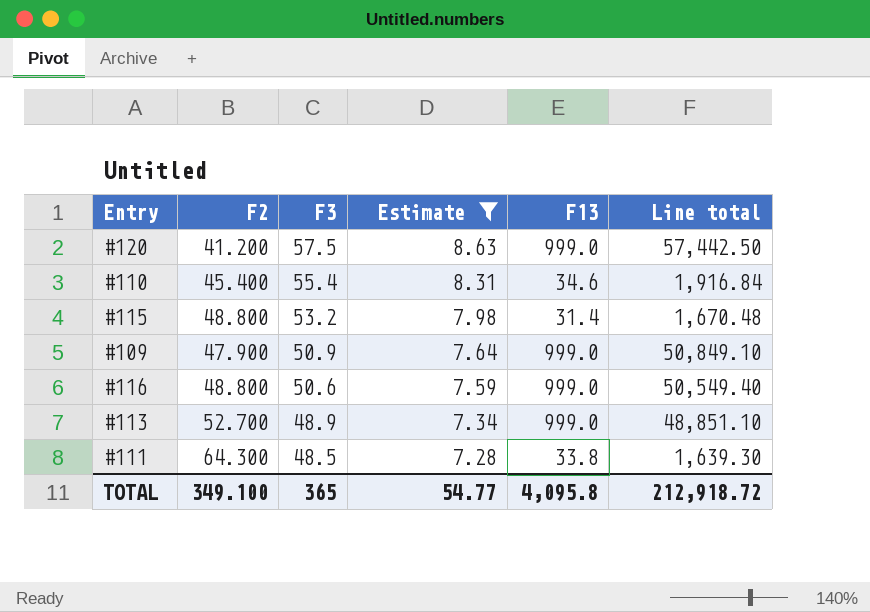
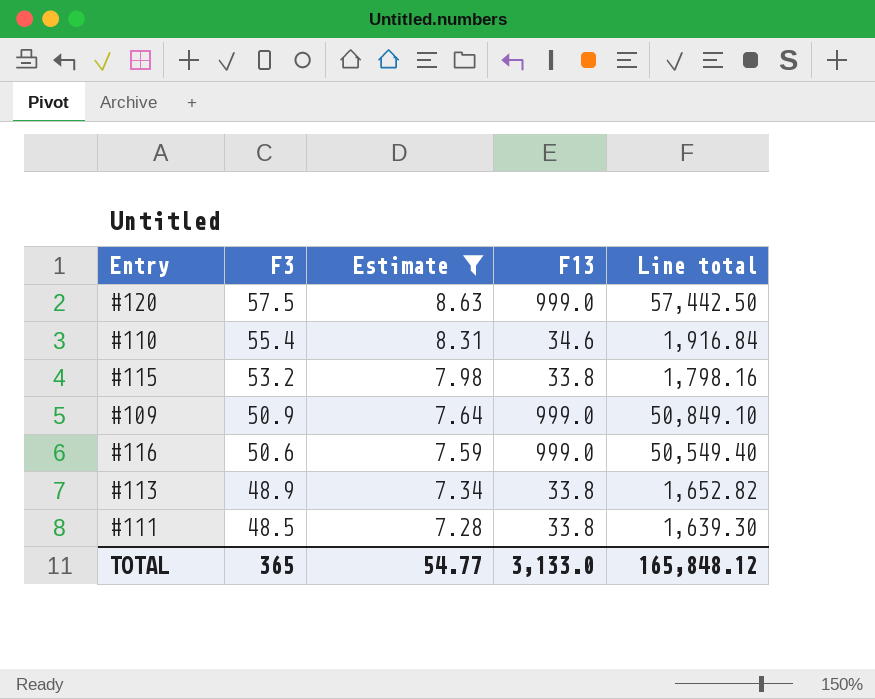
column F2 | position: 2 -> none
#115 | F13: 31.4 -> 33.8
#115 | Line total: 1,670.48 -> 1,798.16
#113 | F13: 999.0 -> 33.8
#113 | Line total: 48,851.10 -> 1,652.82
TOTAL | F13: 4,095.8 -> 3,133.0
TOTAL | Line total: 212,918.72 -> 165,848.12

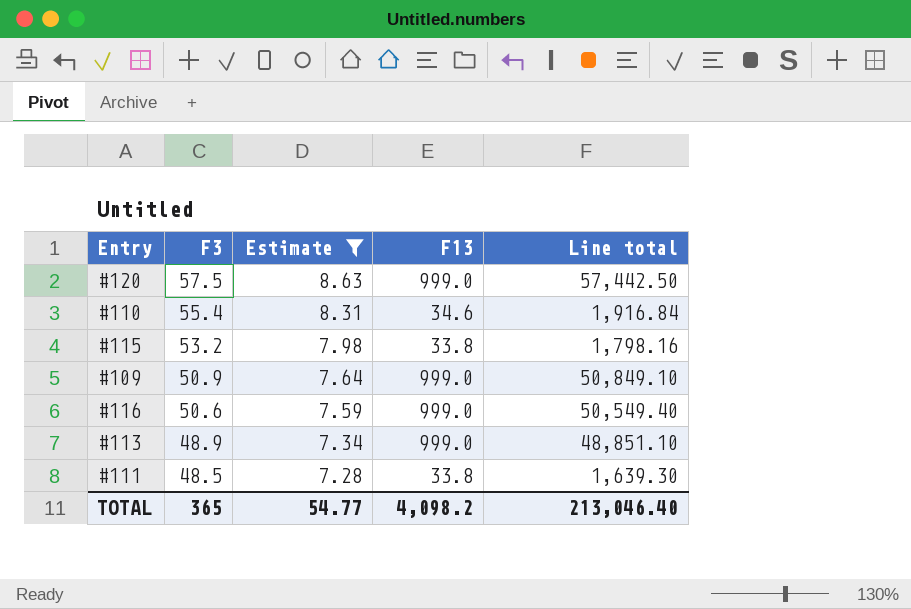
#113 | F13: 33.8 -> 999.0
#113 | Line total: 1,652.82 -> 48,851.10
TOTAL | F13: 3,133.0 -> 4,098.2
TOTAL | Line total: 165,848.12 -> 213,046.40

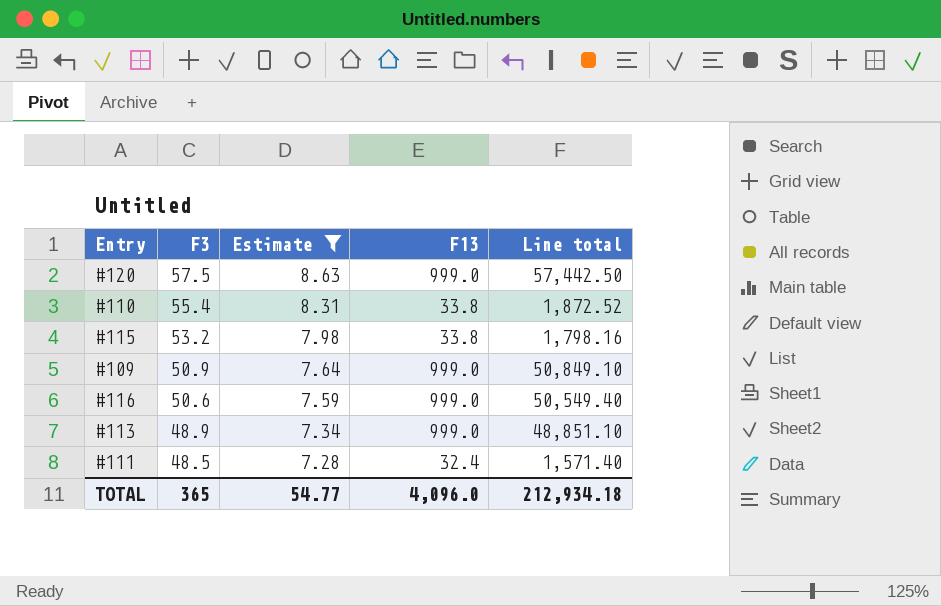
#110 | F13: 34.6 -> 33.8
#110 | Line total: 1,916.84 -> 1,872.52
#111 | F13: 33.8 -> 32.4
#111 | Line total: 1,639.30 -> 1,571.40
TOTAL | F13: 4,098.2 -> 4,096.0
TOTAL | Line total: 213,046.40 -> 212,934.18

